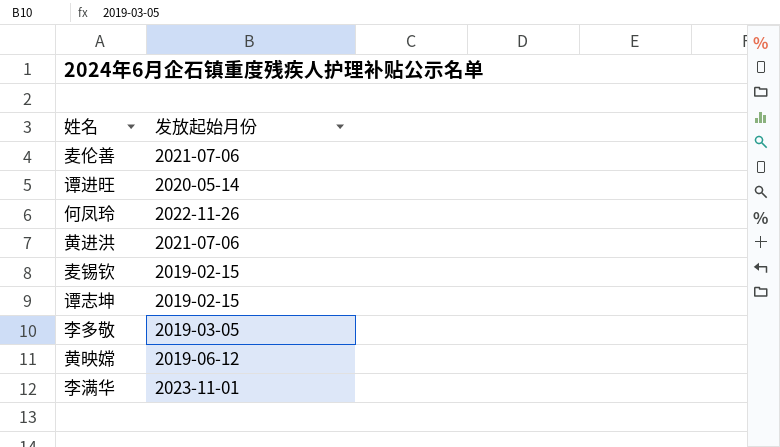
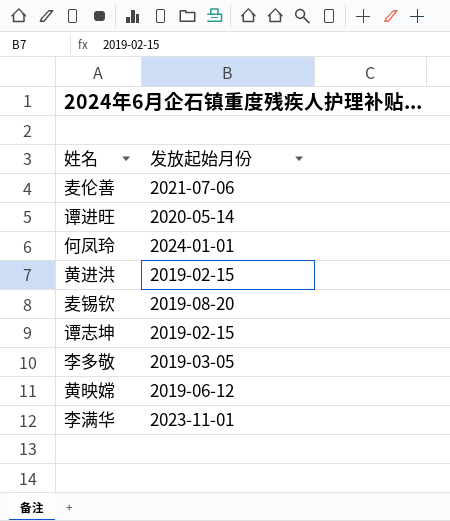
何凤玲 | 发放起始月份: 2022-11-26 -> 2024-01-01
黄进洪 | 发放起始月份: 2021-07-06 -> 2019-02-15
麦锡钦 | 发放起始月份: 2019-02-15 -> 2019-08-20

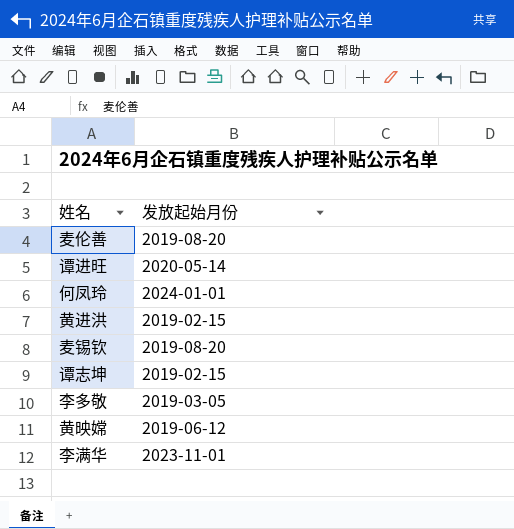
麦伦善 | 发放起始月份: 2021-07-06 -> 2019-08-20

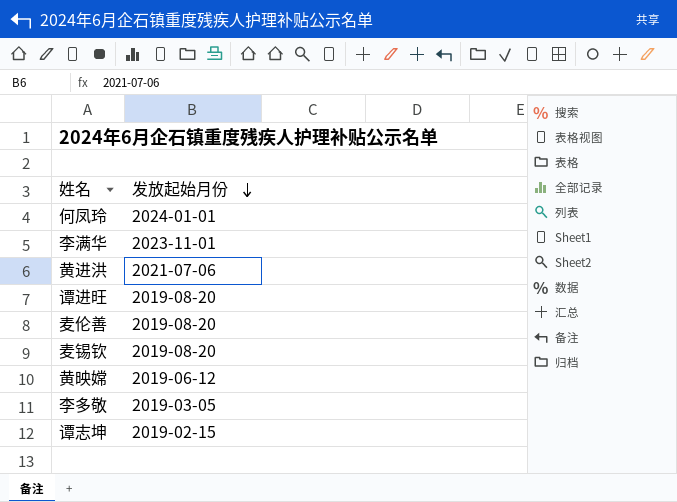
row order: none -> 发放起始月份 descending
黄进洪 | 发放起始月份: 2019-02-15 -> 2021-07-06
谭进旺 | 发放起始月份: 2020-05-14 -> 2019-08-20

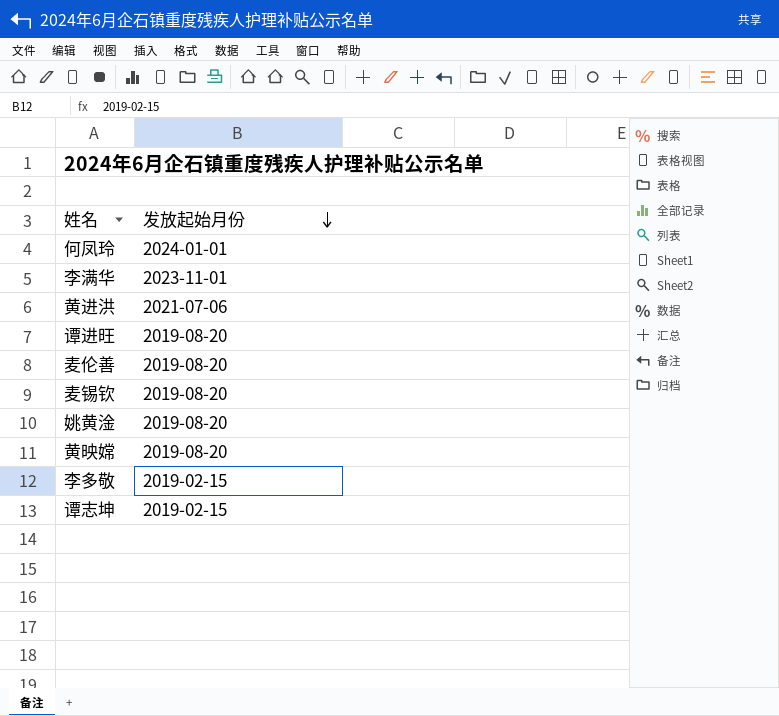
row 姚黄淦: none -> 2019-08-20
黄映嫦 | 发放起始月份: 2019-06-12 -> 2019-08-20
李多敬 | 发放起始月份: 2019-03-05 -> 2019-02-15

